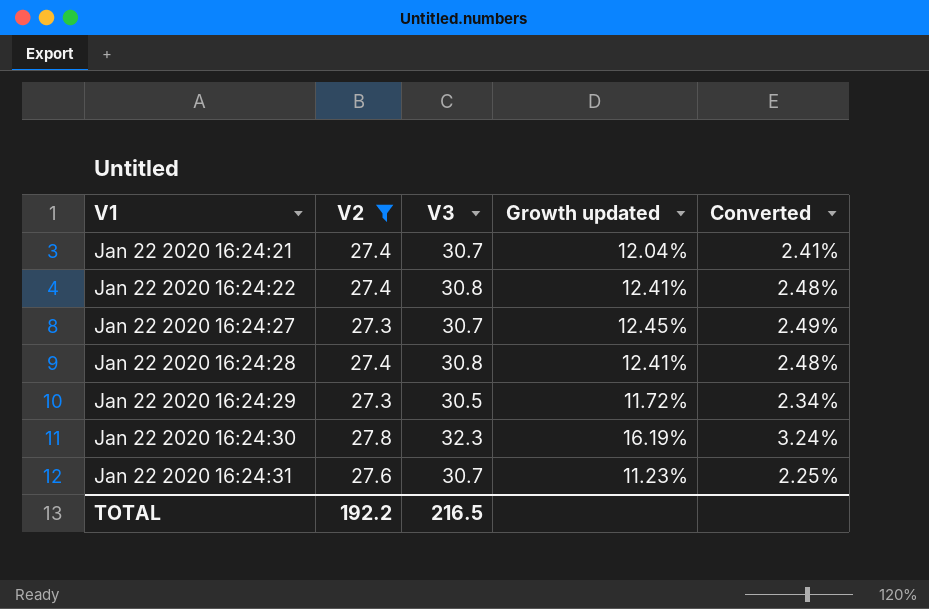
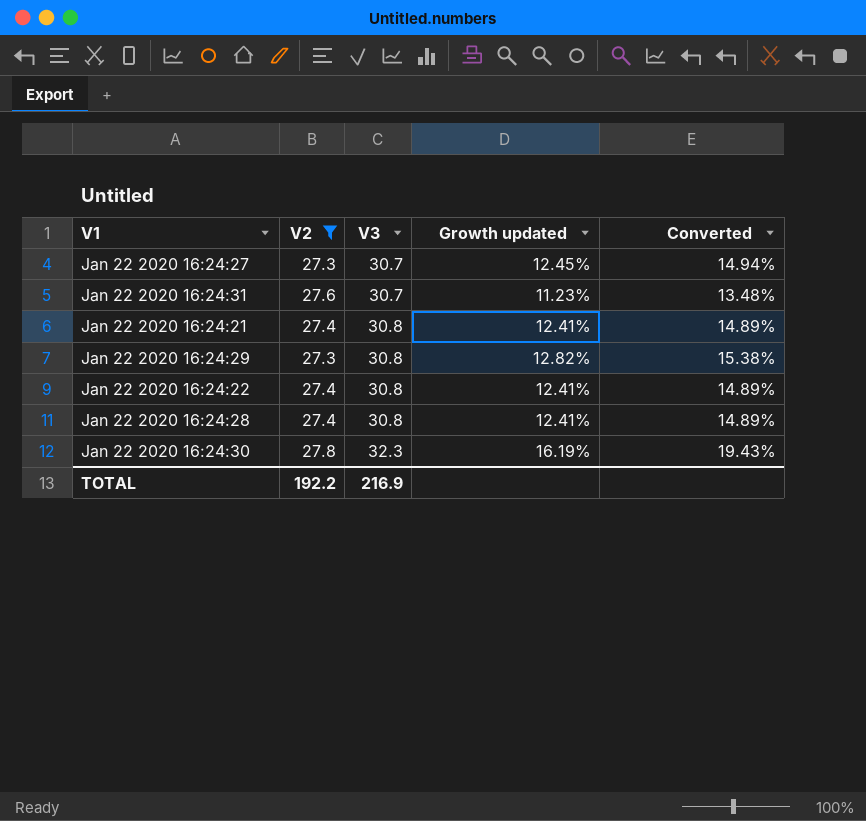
row order: V1 ascending -> V3 ascending
column Converted | formula: [Growth updated] * 0.2 -> [Growth updated] * 1.2
Jan 22 2020 16:24:21 | V3: 30.7 -> 30.8
Jan 22 2020 16:24:21 | Growth updated: 12.04% -> 12.41%
Jan 22 2020 16:24:29 | V3: 30.5 -> 30.8
Jan 22 2020 16:24:29 | Growth updated: 11.72% -> 12.82%
TOTAL | V3: 216.5 -> 216.9

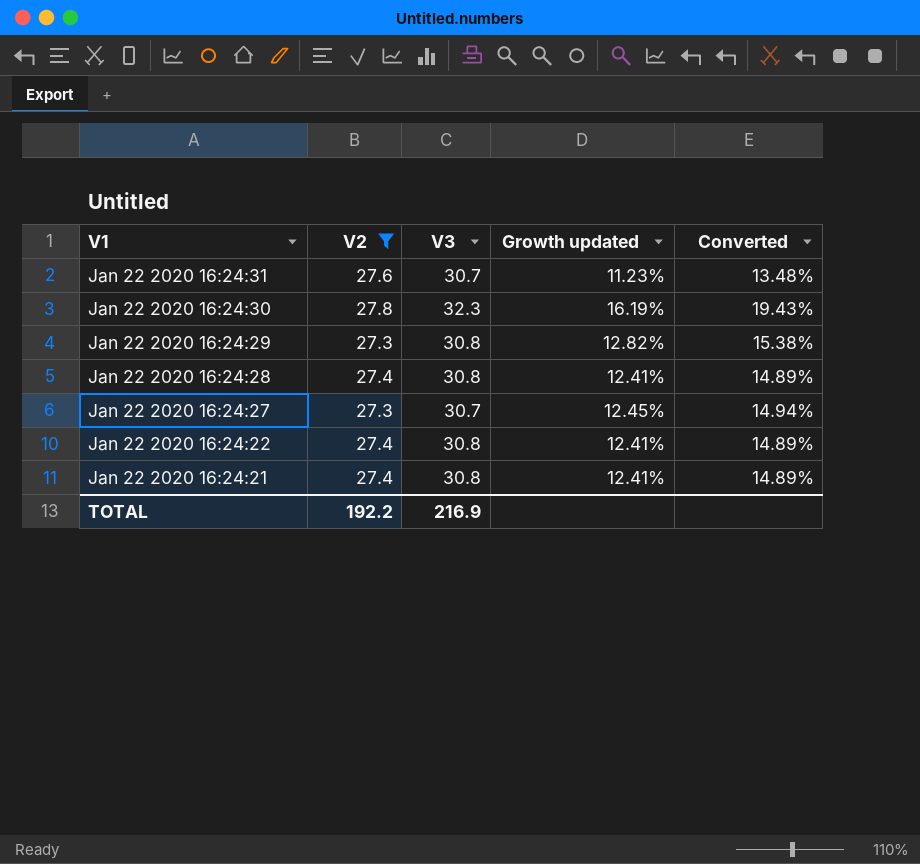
row order: V3 ascending -> V1 descending

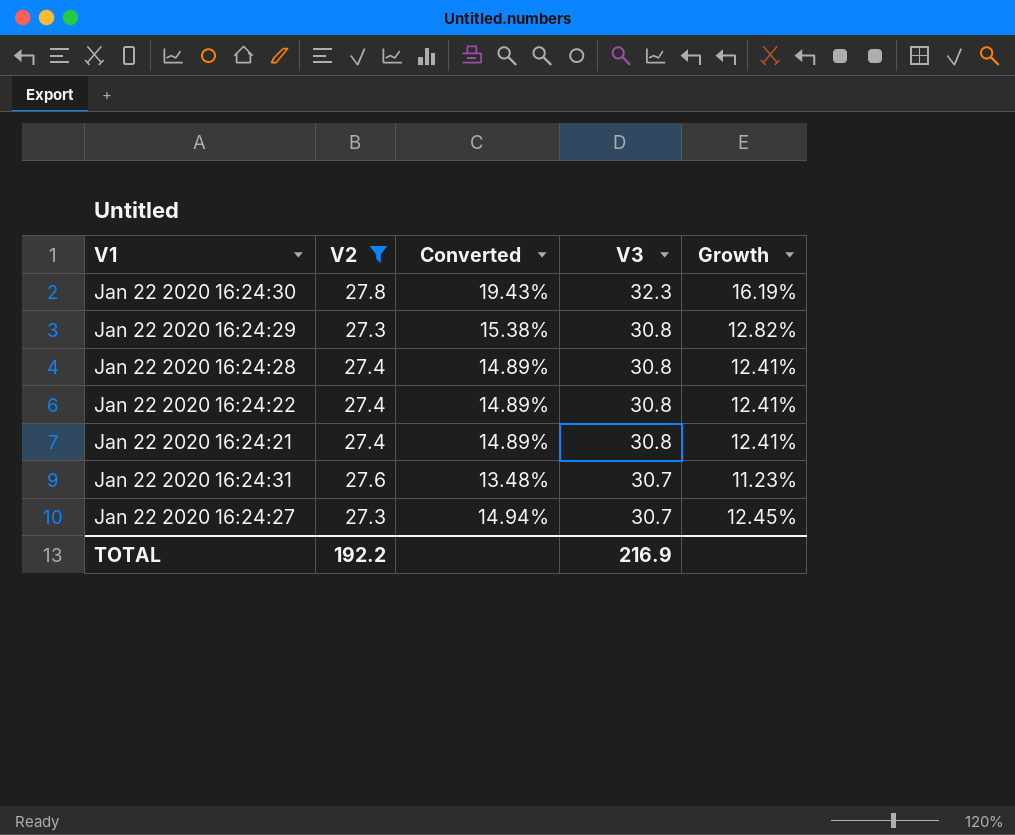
row order: V1 descending -> V3 descending
column Converted | position: 5 -> 3
column name: Growth updated -> Growth

